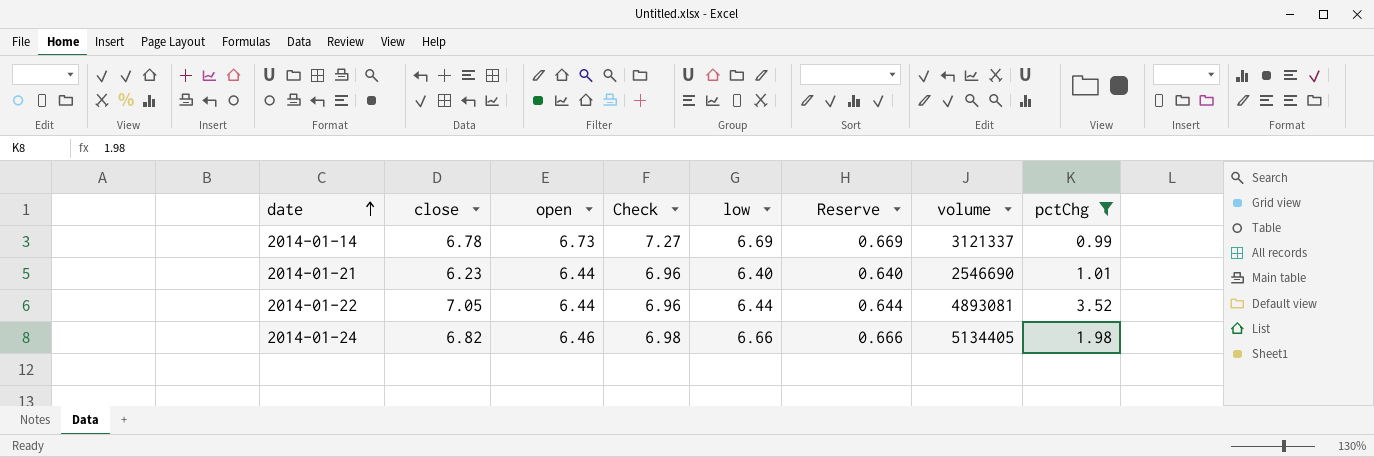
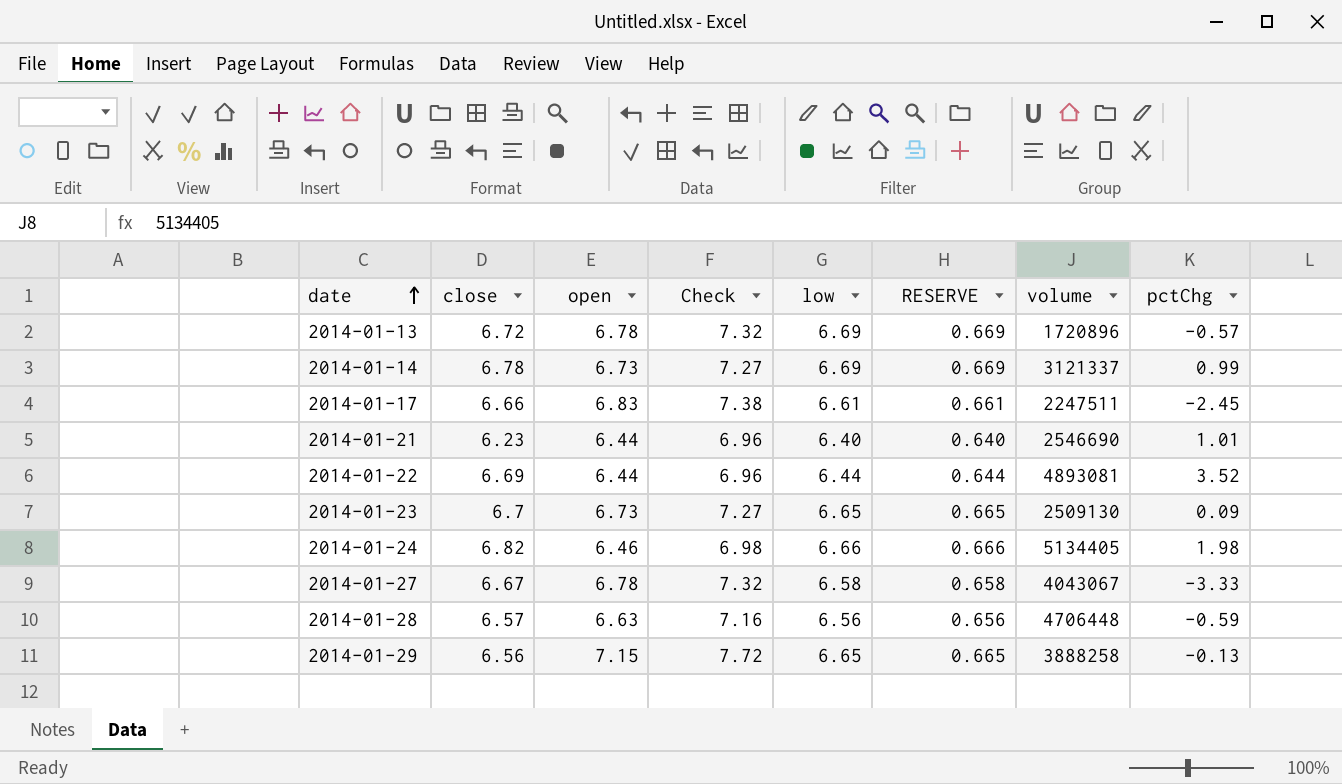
filter: pctChg >= 0.99 -> none
column name: Reserve -> RESERVE
2014-01-22 | close: 7.05 -> 6.69

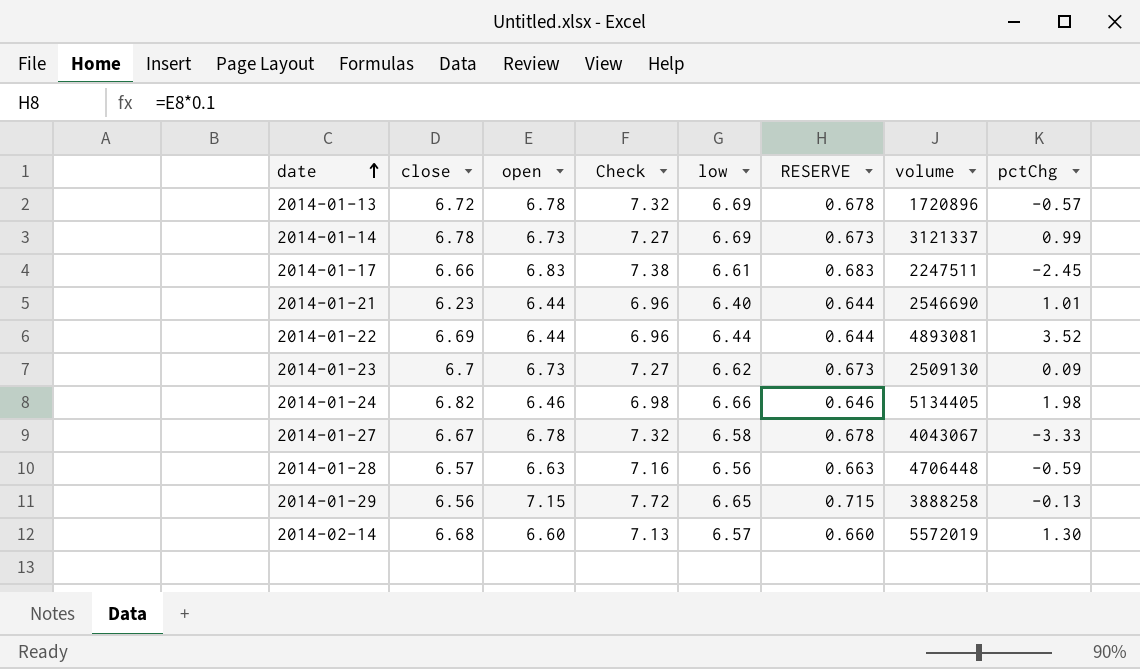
column RESERVE | formula: [low] * 0.1 -> [open] * 0.1
2014-01-23 | low: 6.65 -> 6.62
row 2014-02-14: none -> 6.68 | 6.60 | 7.13 | 6.57 | 0.660 | 5572019 | 1.30

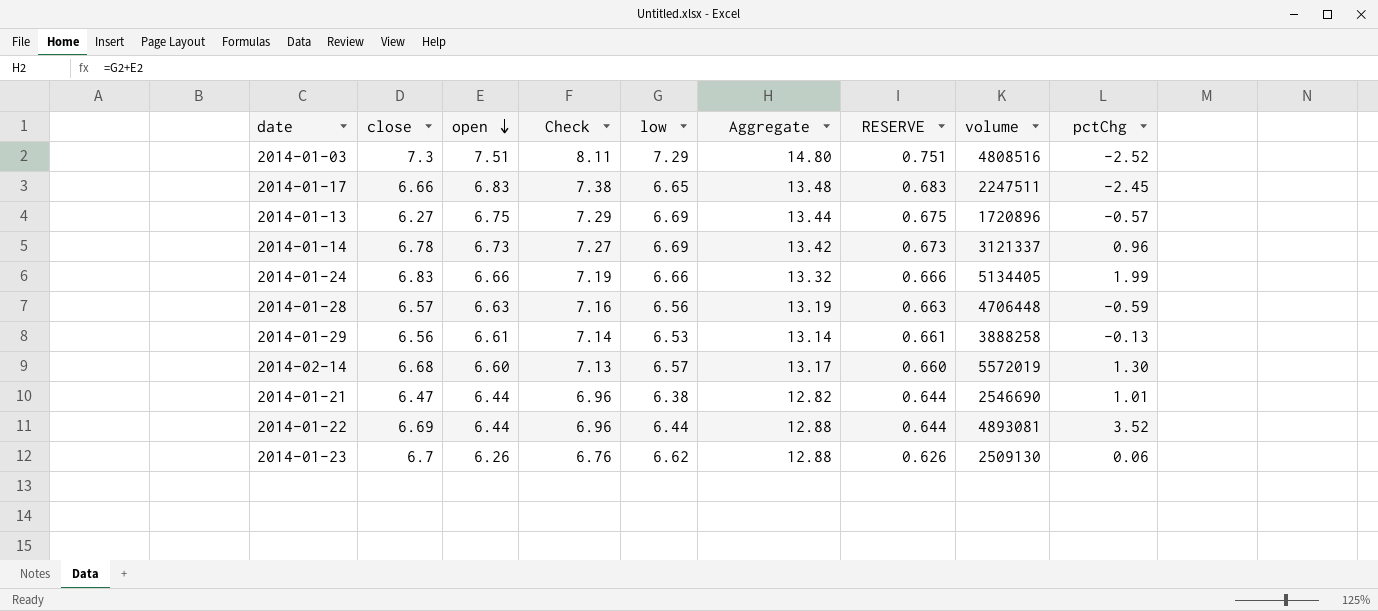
row order: date ascending -> open descending
column Aggregate | formula: none -> [open] + [low]
row 2014-01-27: 6.67 | 6.78 | 7.32 | 6.58 | 0.678 | 4043067 | -3.33 -> none
row 2014-01-03: none -> 7.3 | 7.51 | 8.11 | 7.29 | 14.80 | 0.751 | 4808516 | -2.52
2014-01-17 | low: 6.61 -> 6.65
2014-01-13 | close: 6.72 -> 6.27
2014-01-13 | open: 6.78 -> 6.75
2014-01-13 | Check: 7.32 -> 7.29
2014-01-13 | RESERVE: 0.678 -> 0.675
2014-01-14 | pctChg: 0.99 -> 0.96
2014-01-24 | close: 6.82 -> 6.83
2014-01-24 | open: 6.46 -> 6.66
2014-01-24 | Check: 6.98 -> 7.19
2014-01-24 | RESERVE: 0.646 -> 0.666
2014-01-24 | pctChg: 1.98 -> 1.99
2014-01-29 | open: 7.15 -> 6.61
2014-01-29 | Check: 7.72 -> 7.14
2014-01-29 | low: 6.65 -> 6.53
2014-01-29 | RESERVE: 0.715 -> 0.661
2014-01-21 | close: 6.23 -> 6.47
2014-01-21 | low: 6.40 -> 6.38
2014-01-23 | open: 6.73 -> 6.26
2014-01-23 | Check: 7.27 -> 6.76
2014-01-23 | RESERVE: 0.673 -> 0.626
2014-01-23 | pctChg: 0.09 -> 0.06

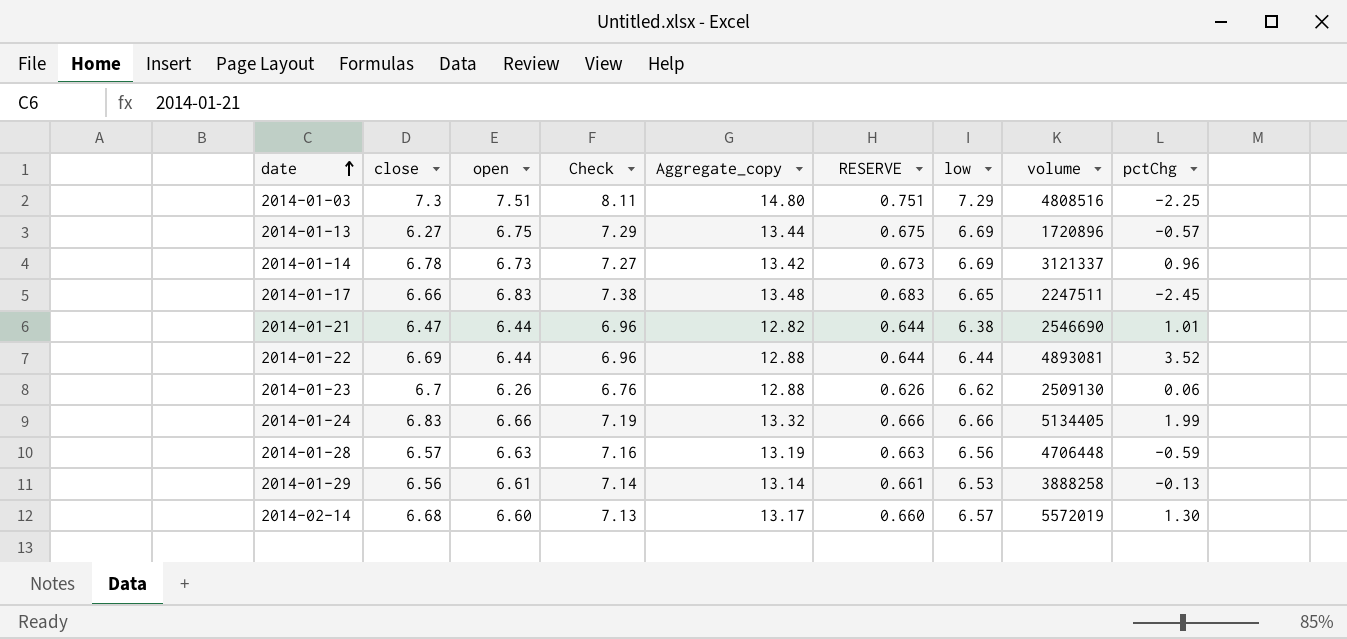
row order: open descending -> date ascending
column name: Aggregate -> Aggregate_copy
column low | position: 5 -> 7
2014-01-03 | pctChg: -2.52 -> -2.25

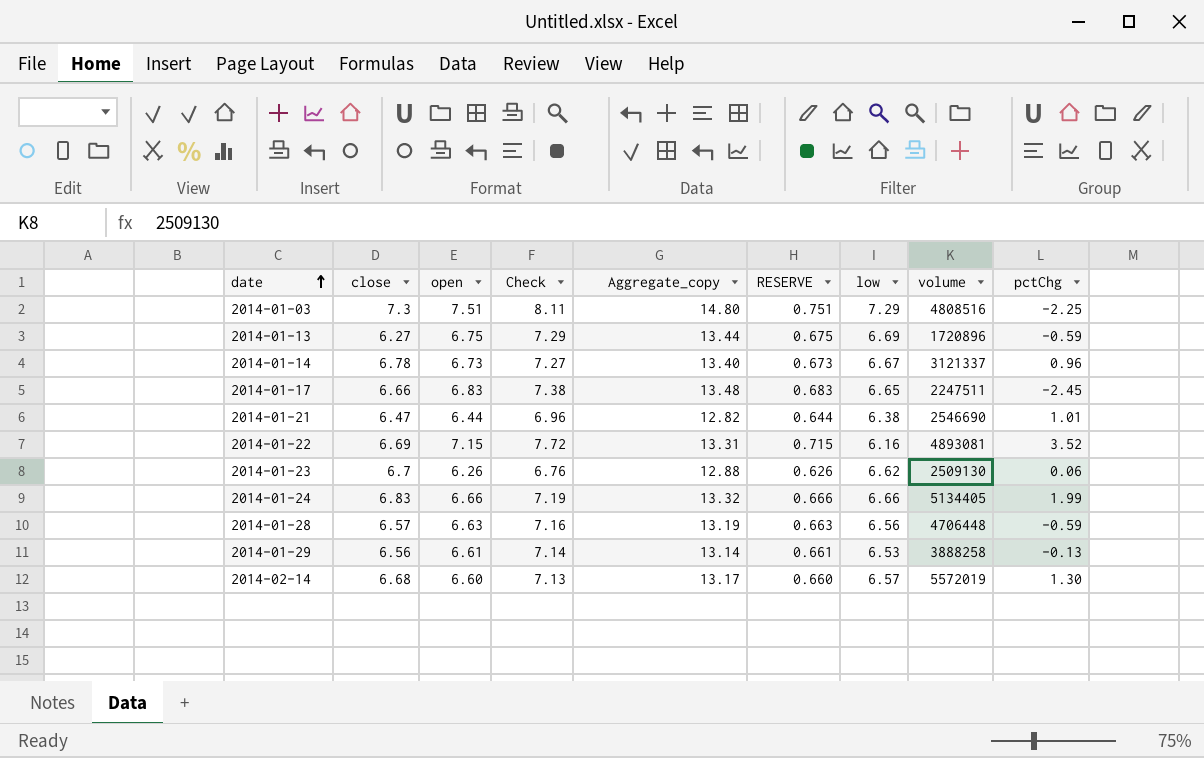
2014-01-13 | pctChg: -0.57 -> -0.59
2014-01-14 | Aggregate_copy: 13.42 -> 13.40
2014-01-14 | low: 6.69 -> 6.67
2014-01-22 | open: 6.44 -> 7.15
2014-01-22 | Check: 6.96 -> 7.72
2014-01-22 | Aggregate_copy: 12.88 -> 13.31
2014-01-22 | RESERVE: 0.644 -> 0.715
2014-01-22 | low: 6.44 -> 6.16

